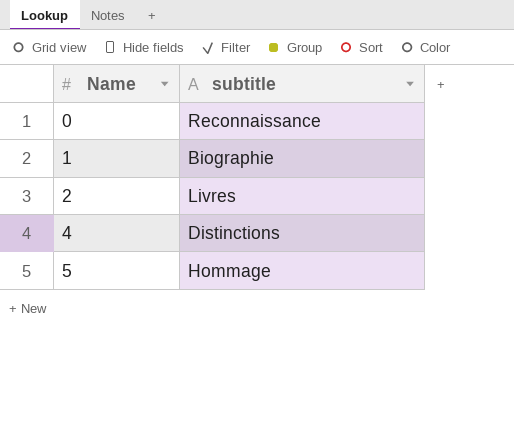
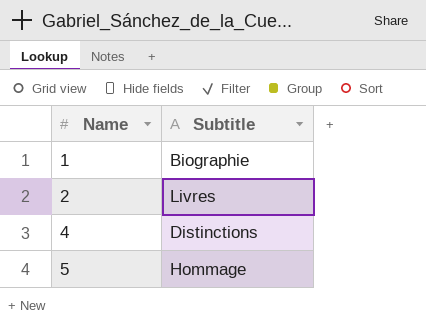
column name: subtitle -> Subtitle
row 0: Reconnaissance -> none

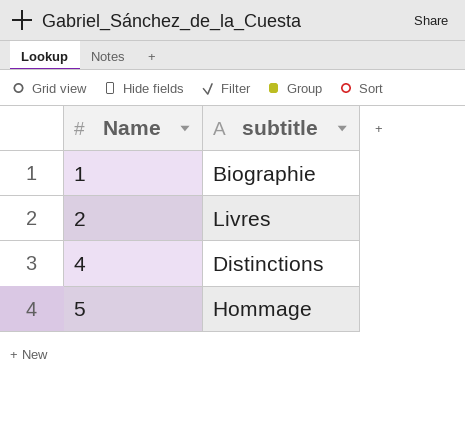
column name: Subtitle -> subtitle

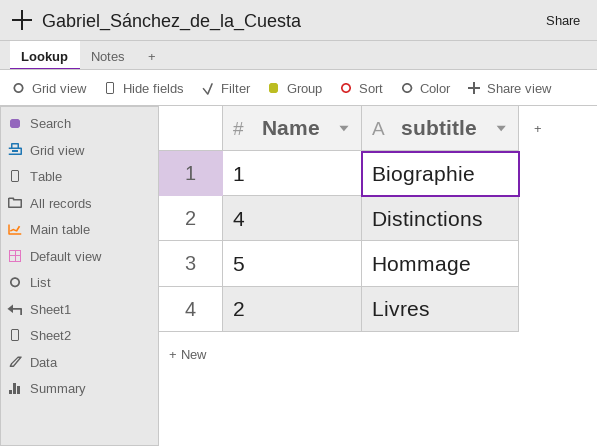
row order: Name ascending -> subtitle ascending

